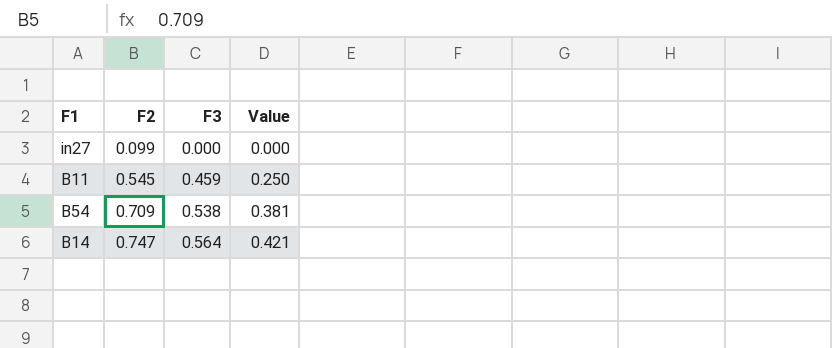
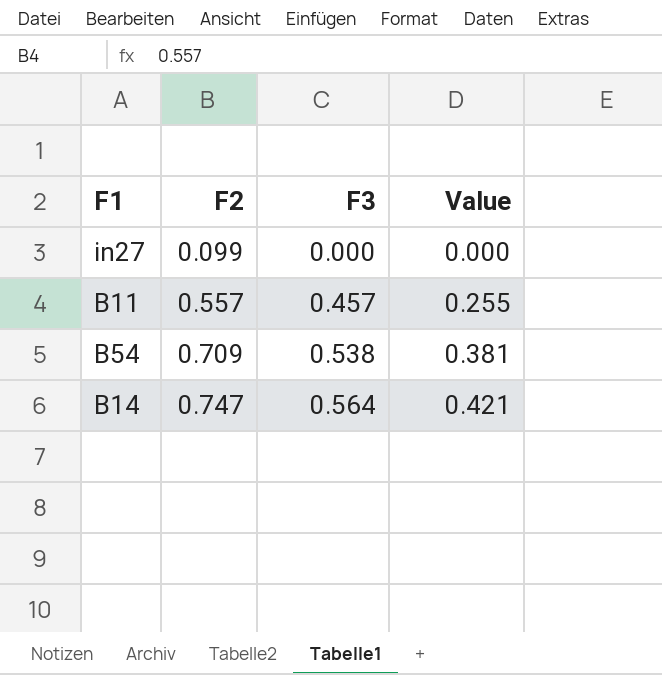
B11 | F2: 0.545 -> 0.557
B11 | F3: 0.459 -> 0.457
B11 | Value: 0.250 -> 0.255

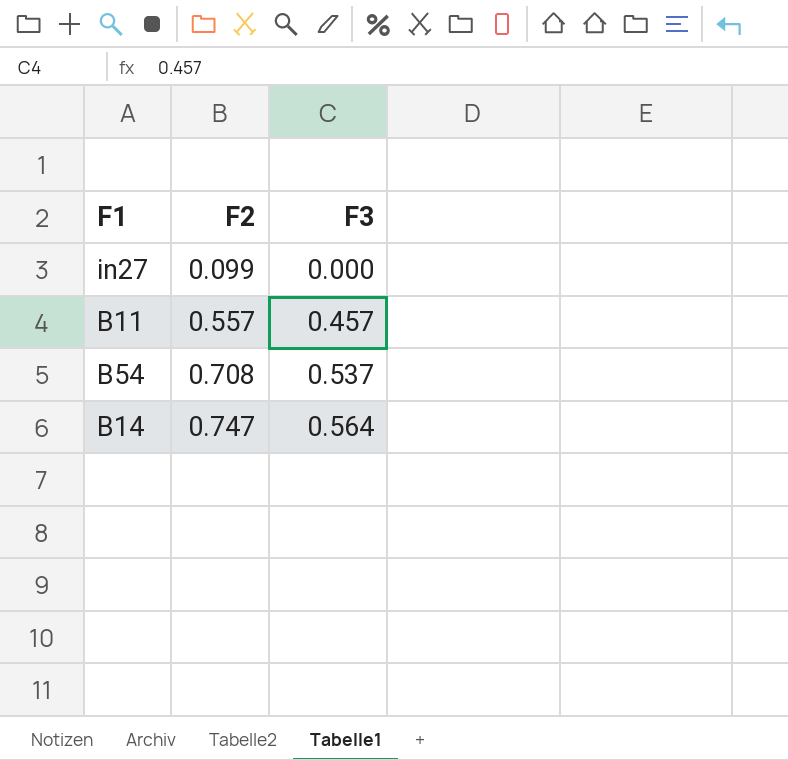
column Value | formula: [F2] * [F3] -> none
B54 | F2: 0.709 -> 0.708
B54 | F3: 0.538 -> 0.537

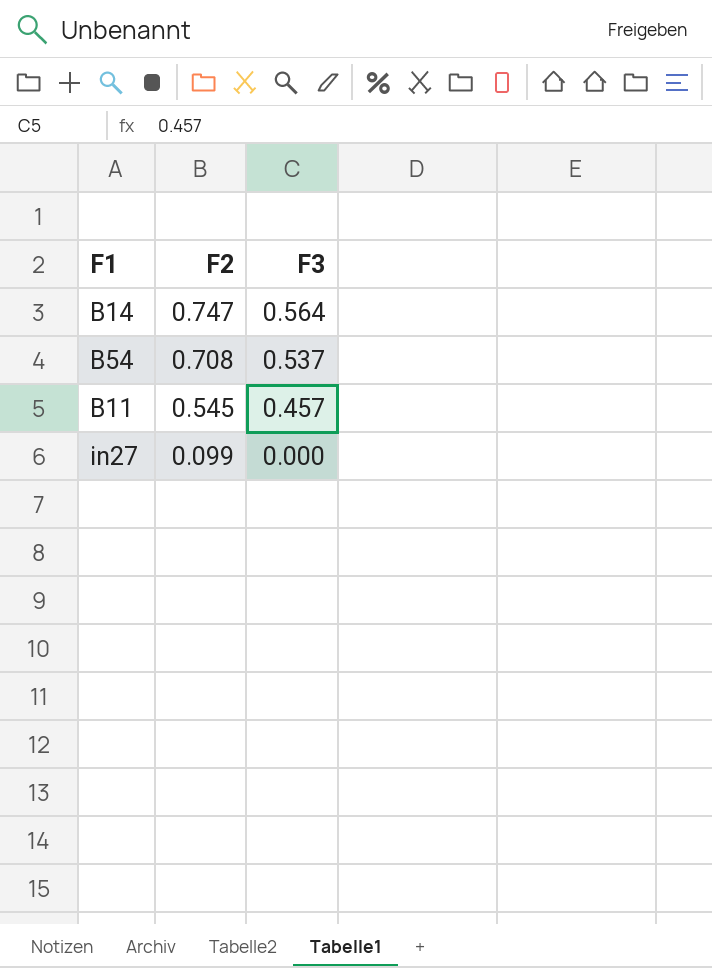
row order: F2 ascending -> F2 descending
B11 | F2: 0.557 -> 0.545

